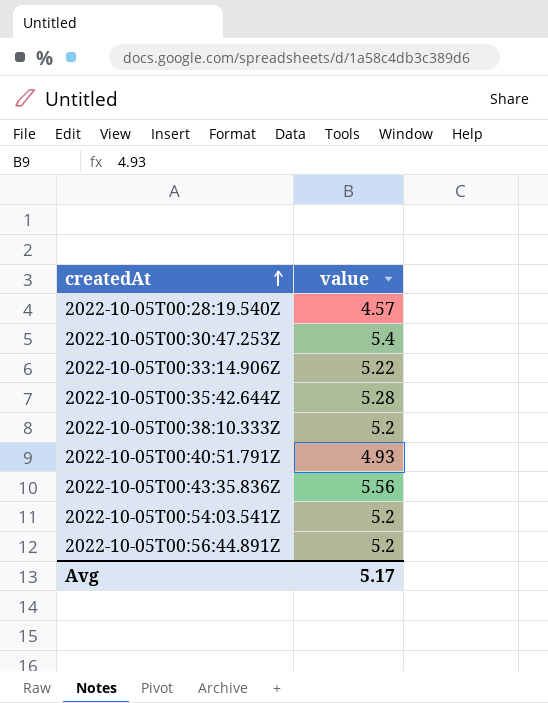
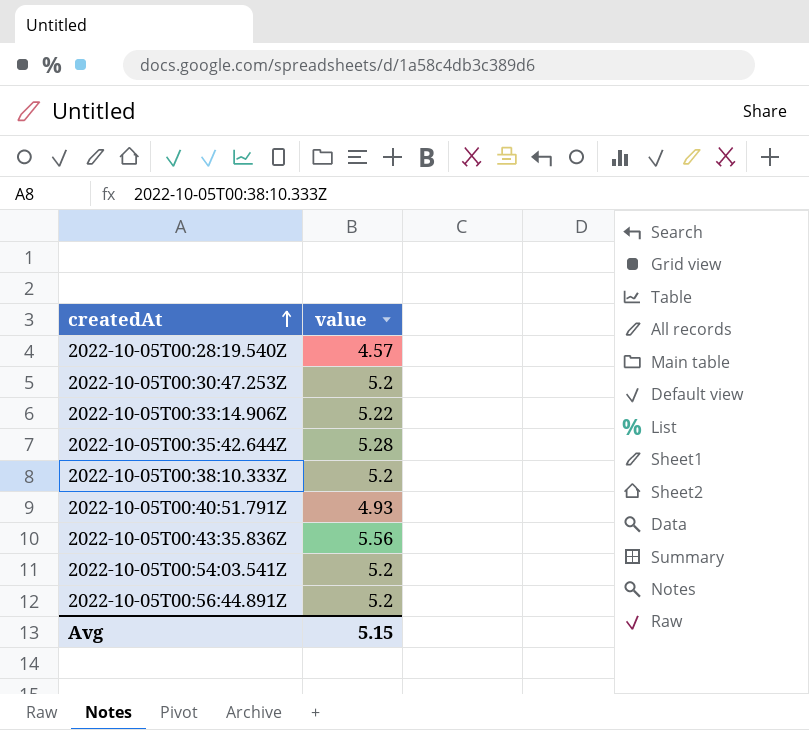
2022-10-05T00:30:47.253Z | value: 5.4 -> 5.2
Avg | value: 5.17 -> 5.15

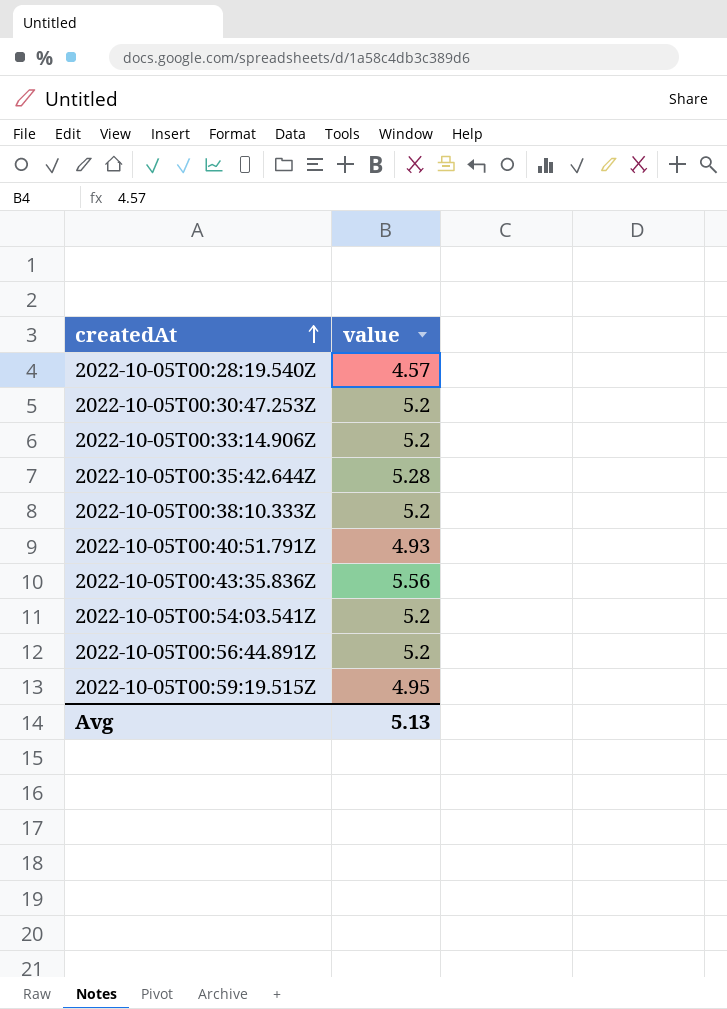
2022-10-05T00:33:14.906Z | value: 5.22 -> 5.2
row 2022-10-05T00:59:19.515Z: none -> 4.95
Avg | value: 5.15 -> 5.13

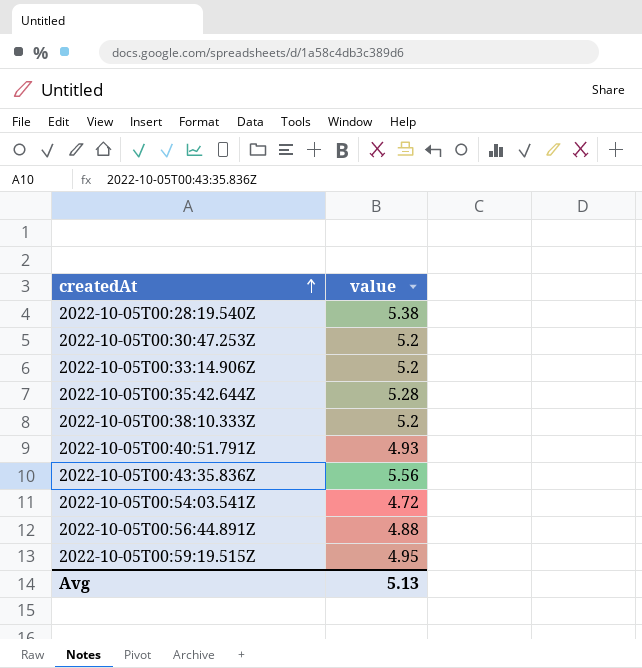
2022-10-05T00:28:19.540Z | value: 4.57 -> 5.38
2022-10-05T00:54:03.541Z | value: 5.2 -> 4.72
2022-10-05T00:56:44.891Z | value: 5.2 -> 4.88

